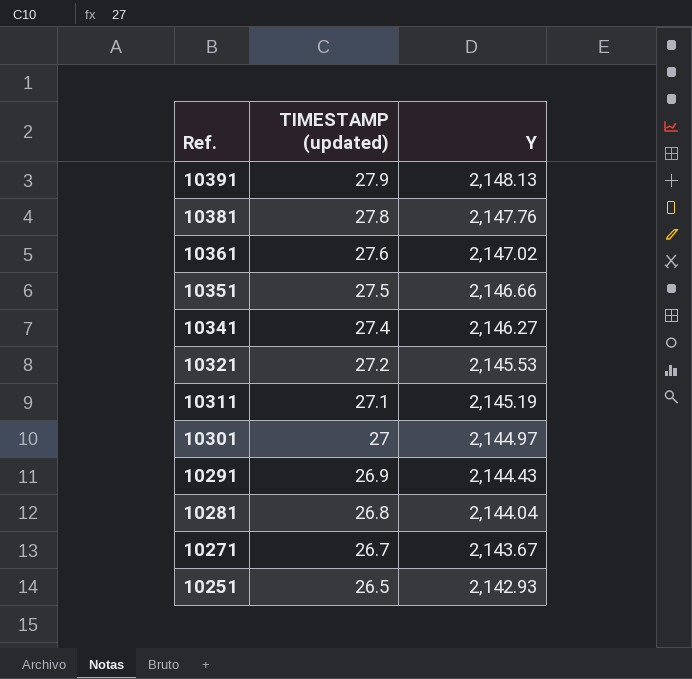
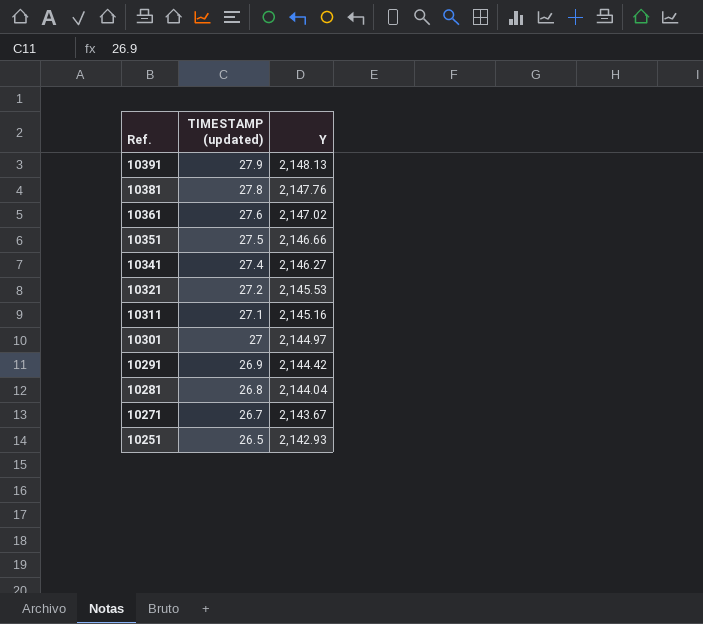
10311 | Y: 2,145.19 -> 2,145.16
10291 | Y: 2,144.43 -> 2,144.42

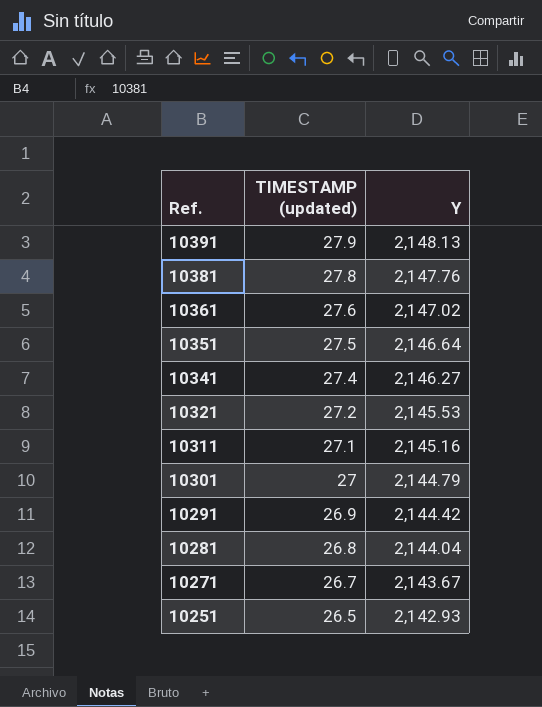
10351 | Y: 2,146.66 -> 2,146.64
10301 | Y: 2,144.97 -> 2,144.79

